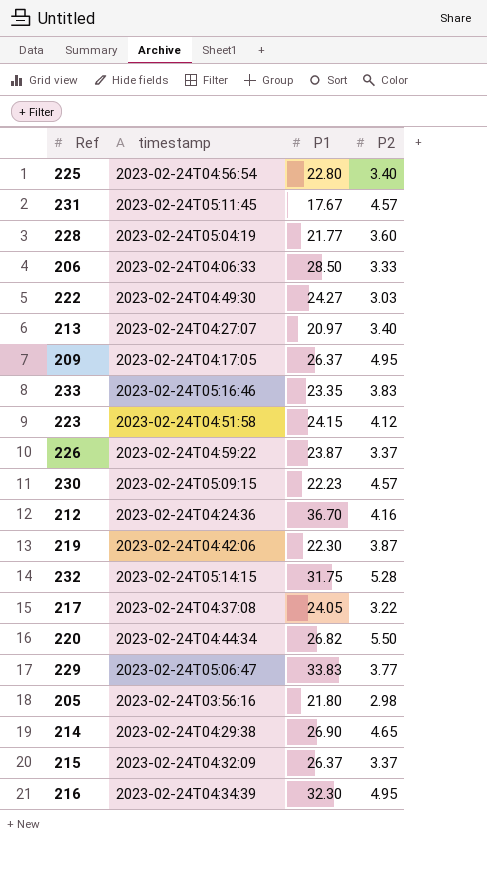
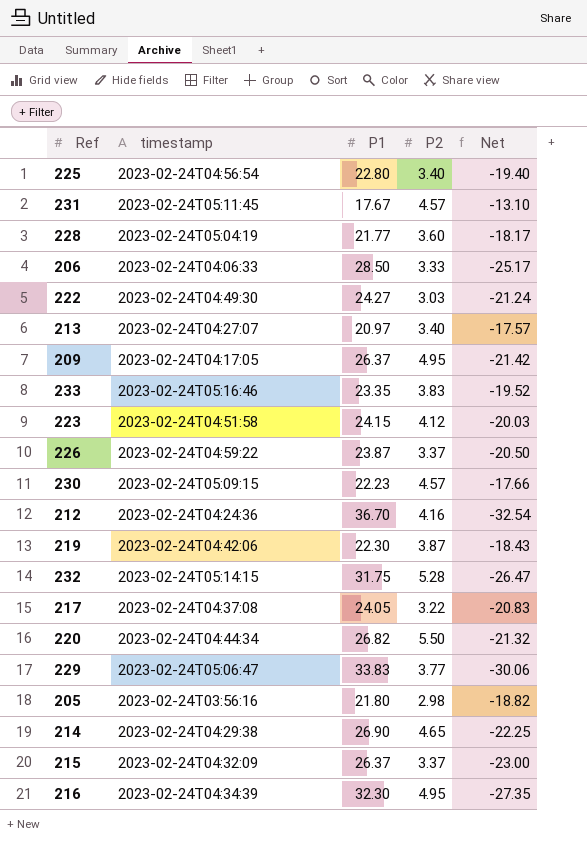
column Net | formula: none -> [P2] - [P1]

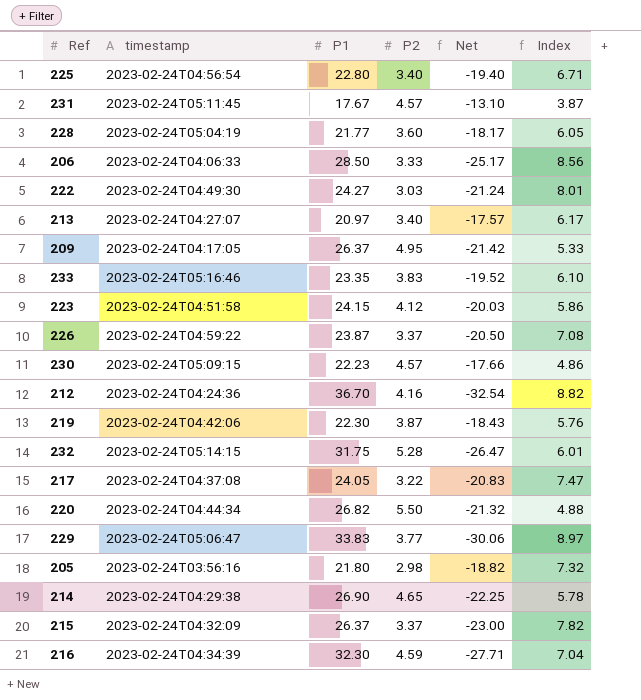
column Index | formula: none -> [P1] / [P2]
216 | P2: 4.95 -> 4.59
216 | Net: -27.35 -> -27.71

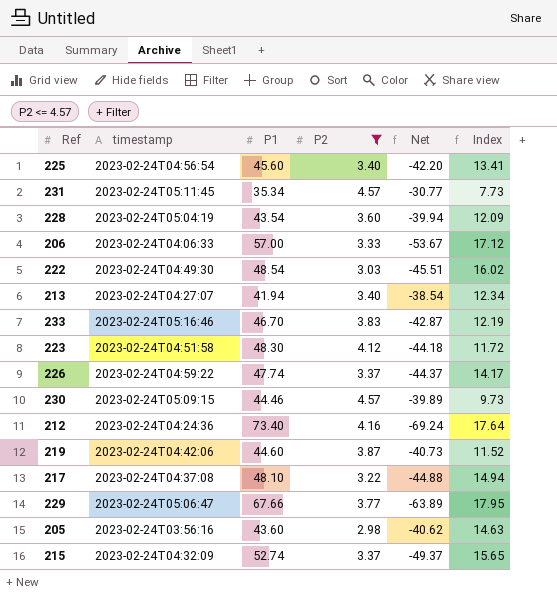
filter: none -> P2 <= 4.57
225 | P1: 22.80 -> 45.60
225 | Net: -19.40 -> -42.20
225 | Index: 6.71 -> 13.41
231 | P1: 17.67 -> 35.34
231 | Net: -13.10 -> -30.77
231 | Index: 3.87 -> 7.73
228 | P1: 21.77 -> 43.54
228 | Net: -18.17 -> -39.94
228 | Index: 6.05 -> 12.09
206 | P1: 28.50 -> 57.00
206 | Net: -25.17 -> -53.67
206 | Index: 8.56 -> 17.12
222 | P1: 24.27 -> 48.54
222 | Net: -21.24 -> -45.51
222 | Index: 8.01 -> 16.02
213 | P1: 20.97 -> 41.94
213 | Net: -17.57 -> -38.54
213 | Index: 6.17 -> 12.34
233 | P1: 23.35 -> 46.70
233 | Net: -19.52 -> -42.87
233 | Index: 6.10 -> 12.19
223 | P1: 24.15 -> 48.30
223 | Net: -20.03 -> -44.18
223 | Index: 5.86 -> 11.72
226 | P1: 23.87 -> 47.74
226 | Net: -20.50 -> -44.37
226 | Index: 7.08 -> 14.17
230 | P1: 22.23 -> 44.46
230 | Net: -17.66 -> -39.89
230 | Index: 4.86 -> 9.73
212 | P1: 36.70 -> 73.40
212 | Net: -32.54 -> -69.24
212 | Index: 8.82 -> 17.64
219 | P1: 22.30 -> 44.60
219 | Net: -18.43 -> -40.73
219 | Index: 5.76 -> 11.52
217 | P1: 24.05 -> 48.10
217 | Net: -20.83 -> -44.88
217 | Index: 7.47 -> 14.94
229 | P1: 33.83 -> 67.66
229 | Net: -30.06 -> -63.89
229 | Index: 8.97 -> 17.95
205 | P1: 21.80 -> 43.60
205 | Net: -18.82 -> -40.62
205 | Index: 7.32 -> 14.63
215 | P1: 26.37 -> 52.74
215 | Net: -23.00 -> -49.37
215 | Index: 7.82 -> 15.65

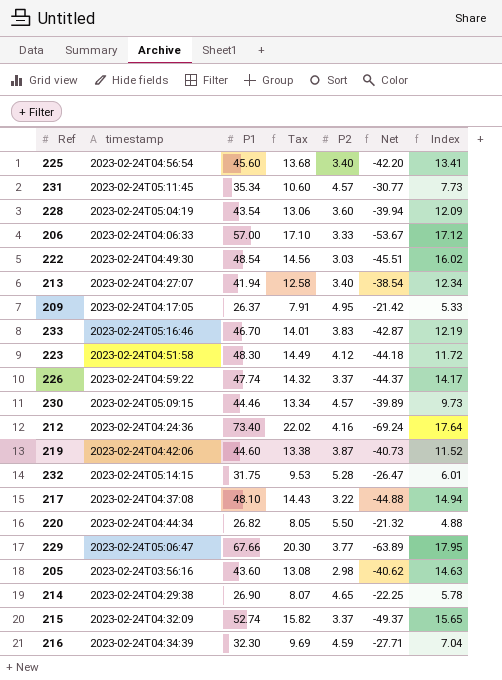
filter: P2 <= 4.57 -> none
column Tax | formula: none -> [P1] * 0.3

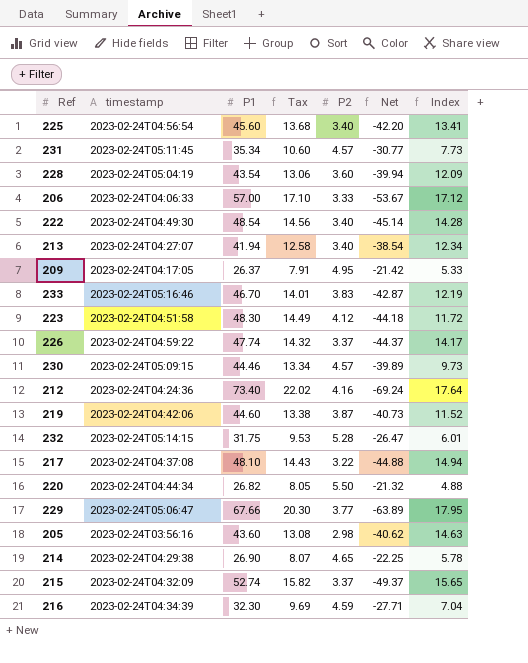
222 | P2: 3.03 -> 3.40
222 | Net: -45.51 -> -45.14
222 | Index: 16.02 -> 14.28

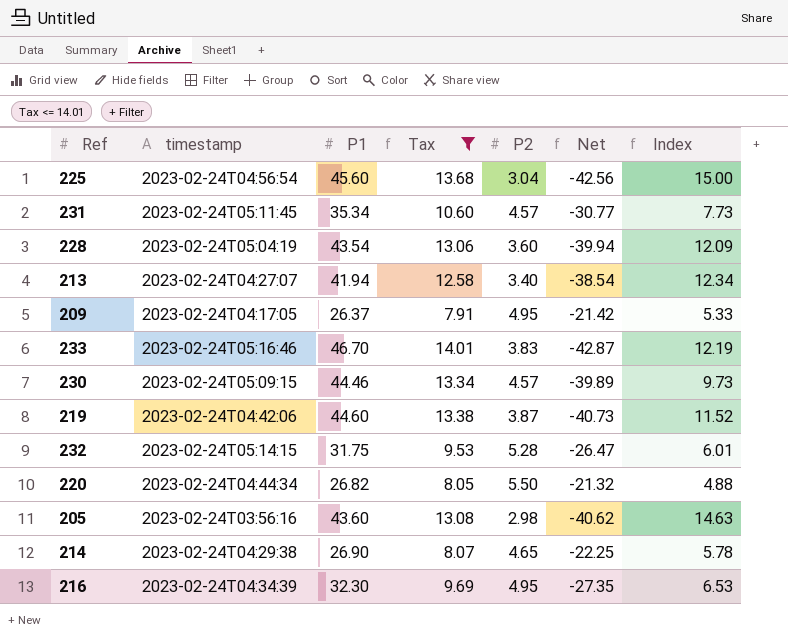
filter: none -> Tax <= 14.01
225 | P2: 3.40 -> 3.04
225 | Net: -42.20 -> -42.56
225 | Index: 13.41 -> 15.00
216 | P2: 4.59 -> 4.95
216 | Net: -27.71 -> -27.35
216 | Index: 7.04 -> 6.53

